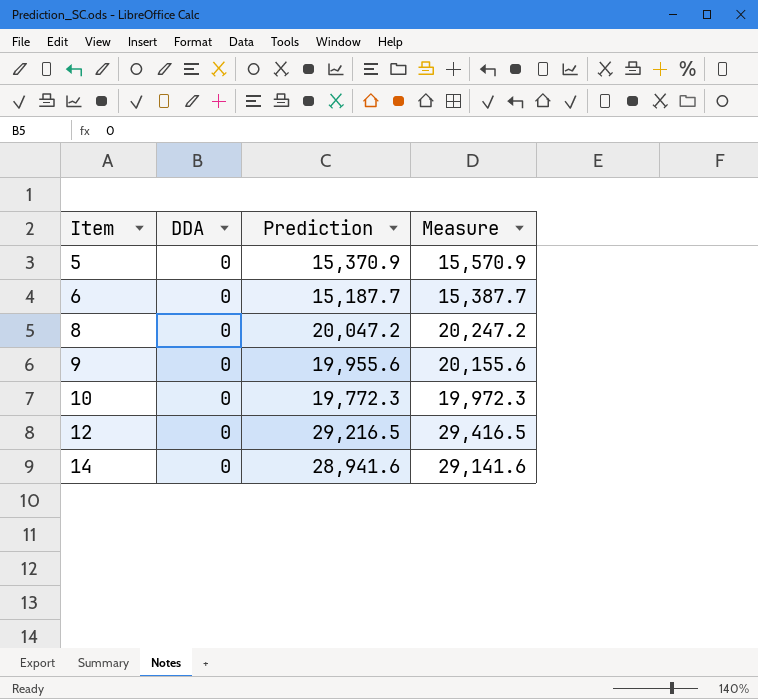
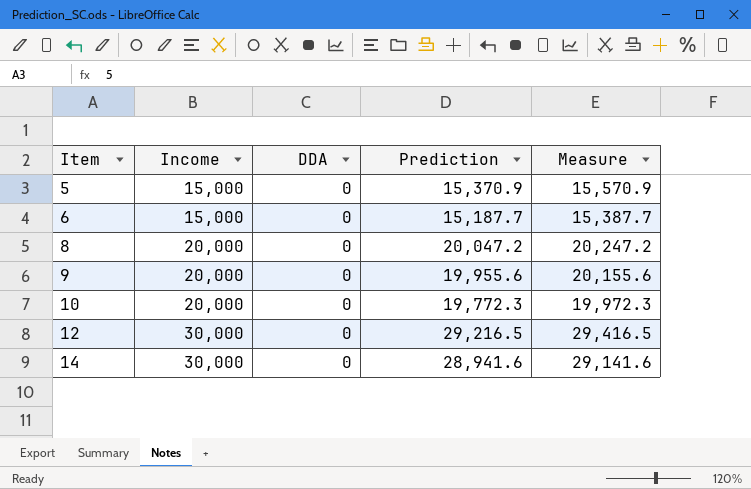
column Income | position: none -> 2

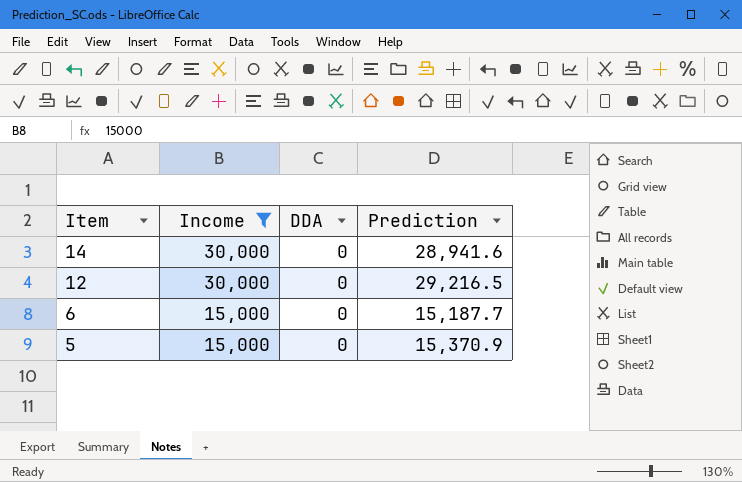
filter: none -> Income != 20,000
row order: Item ascending -> Item descending
column Measure | formula: [Prediction] + 200 -> none

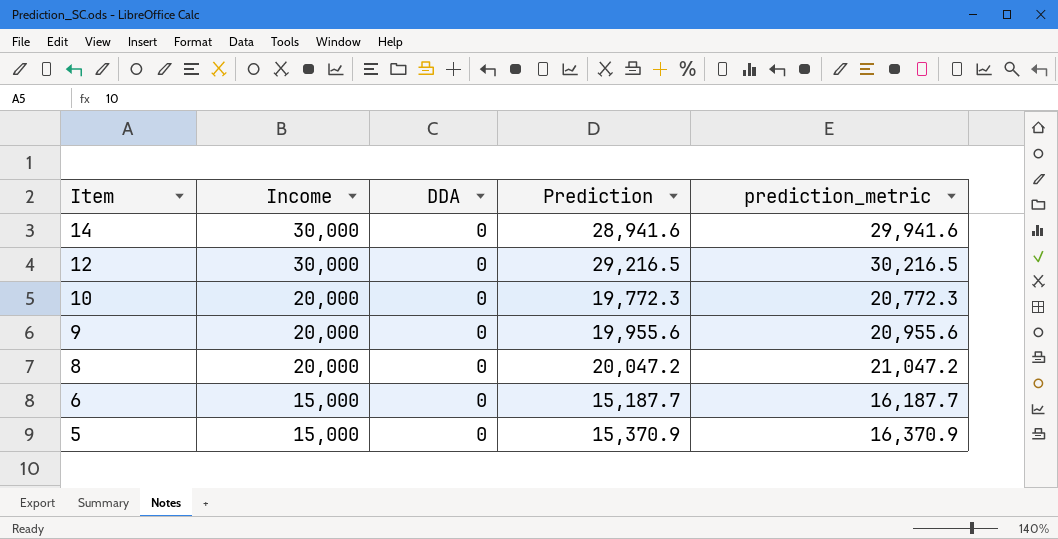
filter: Income != 20,000 -> none
column prediction_metric | formula: none -> [Prediction] + 1000

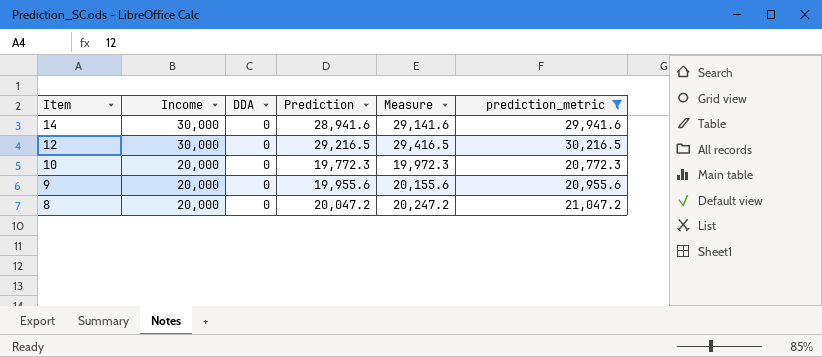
filter: none -> prediction_metric >= 20,772.3
column Measure | formula: none -> [Prediction] + 200

